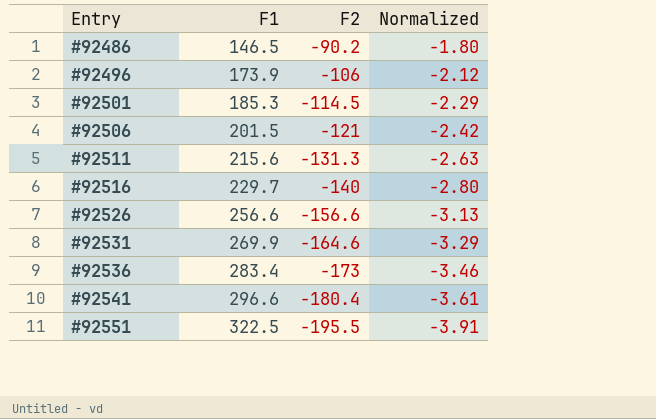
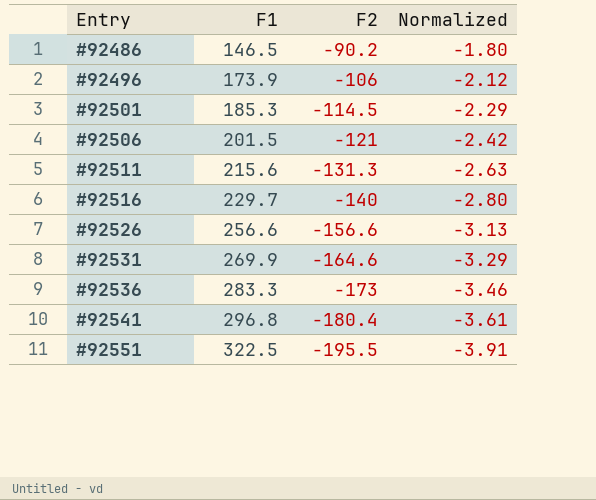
#92536 | F1: 283.4 -> 283.3
#92541 | F1: 296.6 -> 296.8

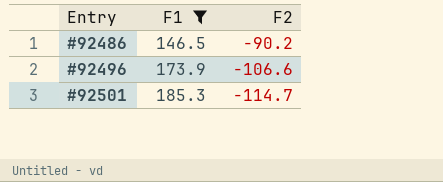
filter: none -> F1 <= 185.3
column Normalized | formula: [F2] * 0.02 -> none
#92496 | F2: -106 -> -106.6
#92501 | F2: -114.5 -> -114.7

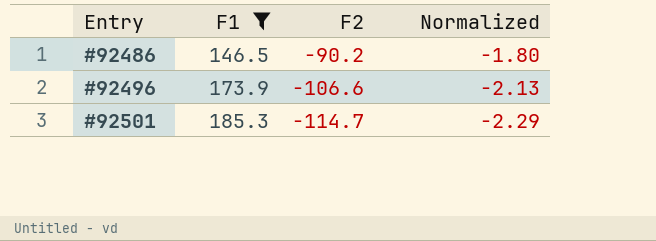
column Normalized | formula: none -> [F2] * 0.02

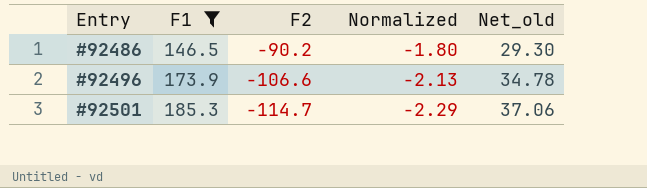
column Net_old | formula: none -> [F1] * 0.2

